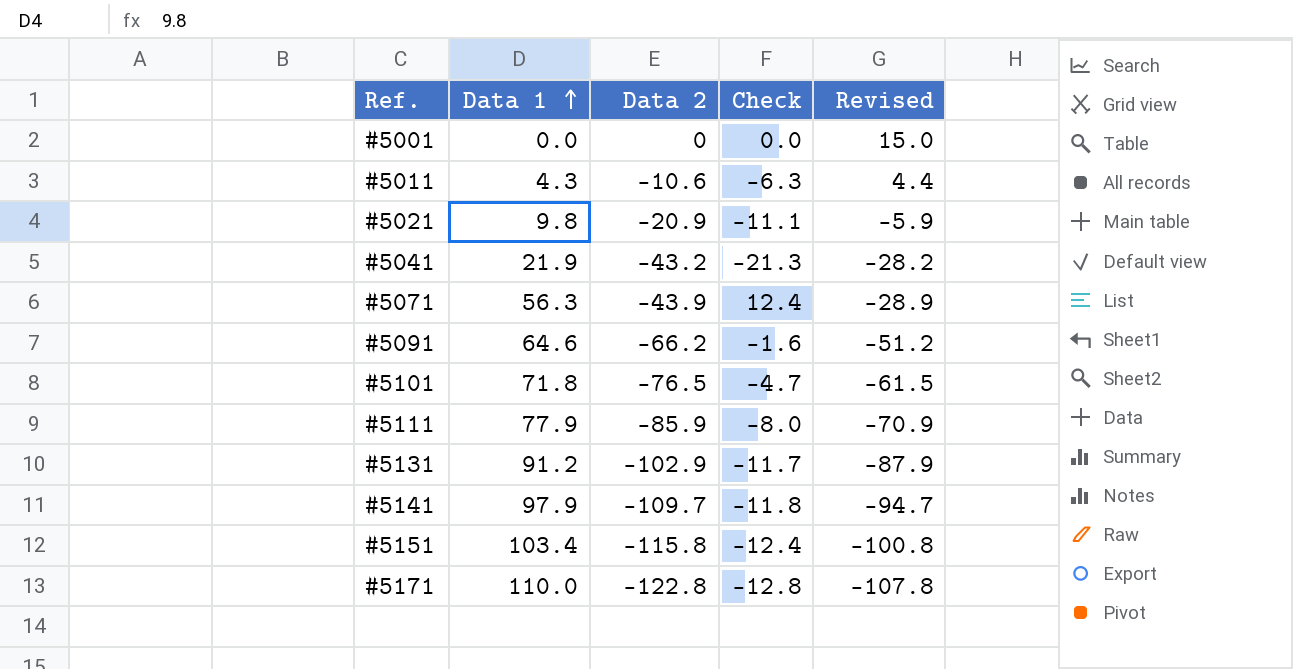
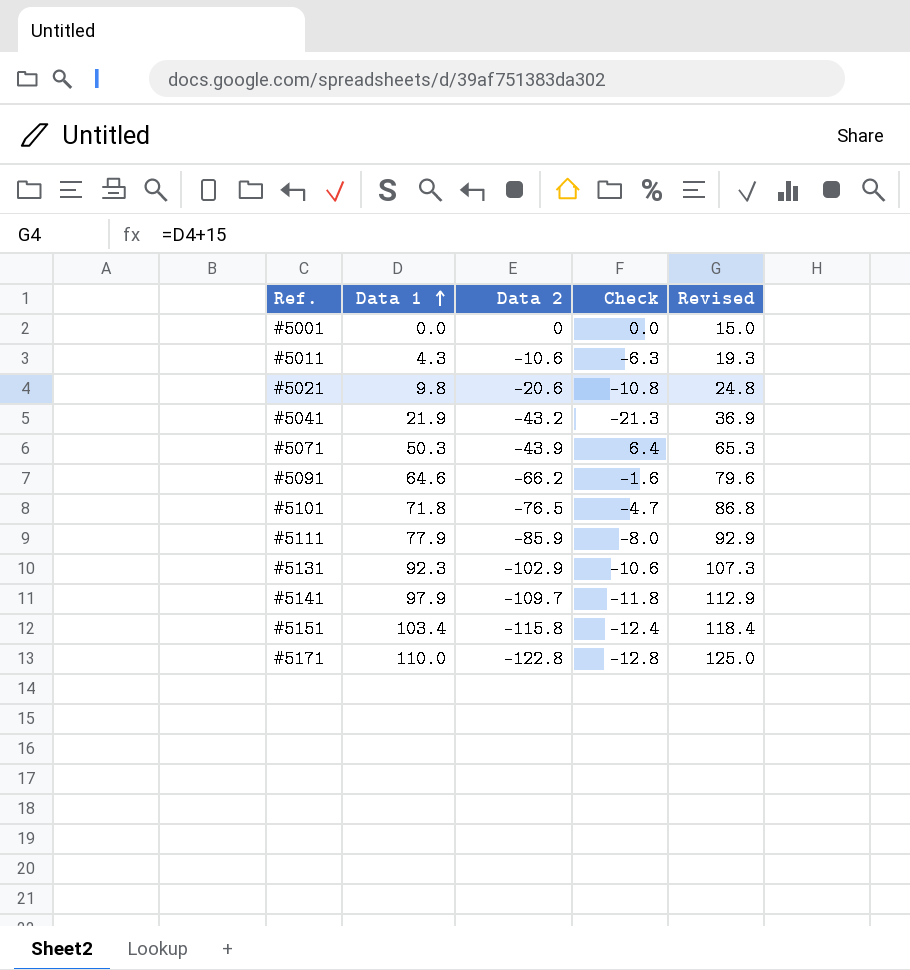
column Revised | formula: [Data 2] + 15 -> [Data 1] + 15
#5021 | Data 2: -20.9 -> -20.6
#5021 | Check: -11.1 -> -10.8
#5071 | Data 1: 56.3 -> 50.3
#5071 | Check: 12.4 -> 6.4
#5131 | Data 1: 91.2 -> 92.3
#5131 | Check: -11.7 -> -10.6

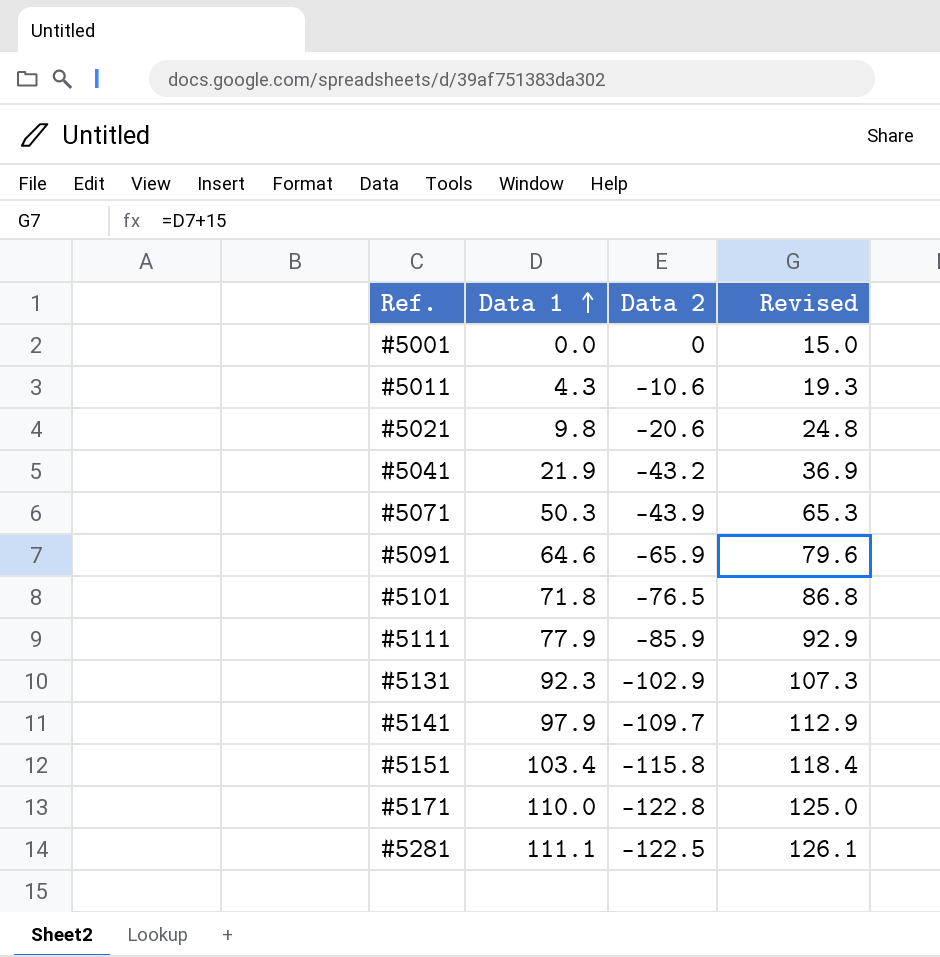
column Check | formula: [Data 1] + [Data 2] -> none
#5091 | Data 2: -66.2 -> -65.9
row #5281: none -> 111.1 | -122.5 | 126.1

